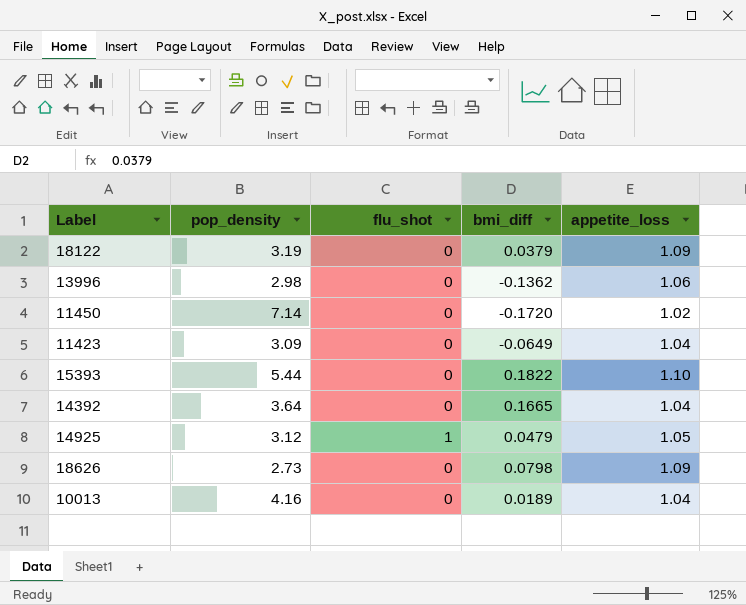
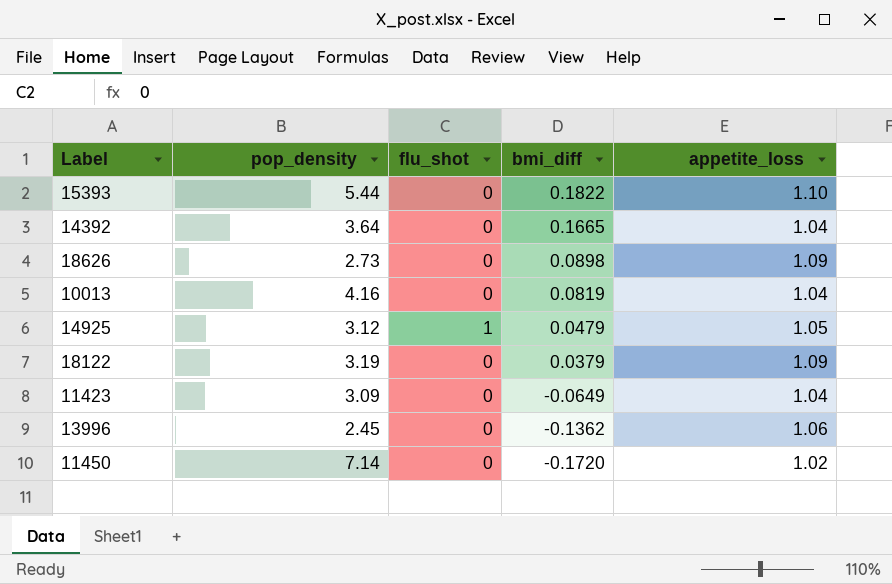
row order: none -> bmi_diff descending
18626 | bmi_diff: 0.0798 -> 0.0898
10013 | bmi_diff: 0.0189 -> 0.0819
13996 | pop_density: 2.98 -> 2.45

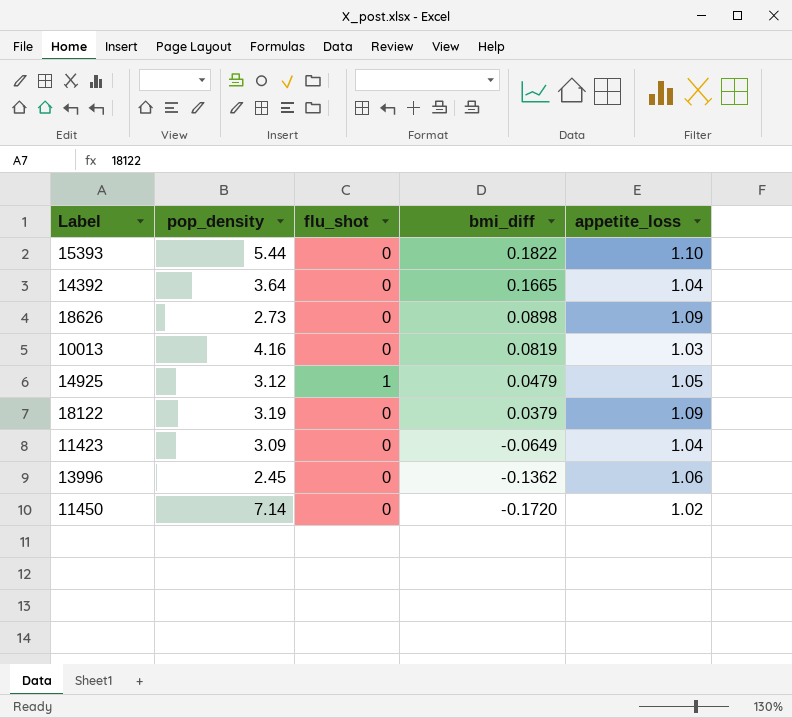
10013 | appetite_loss: 1.04 -> 1.03

